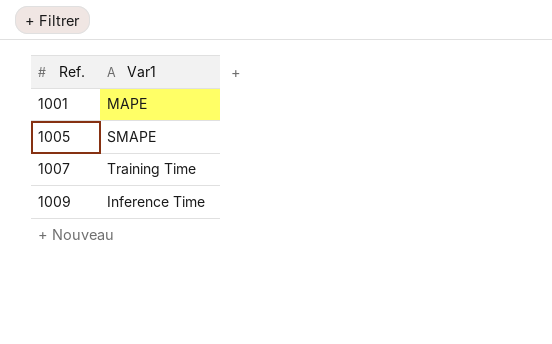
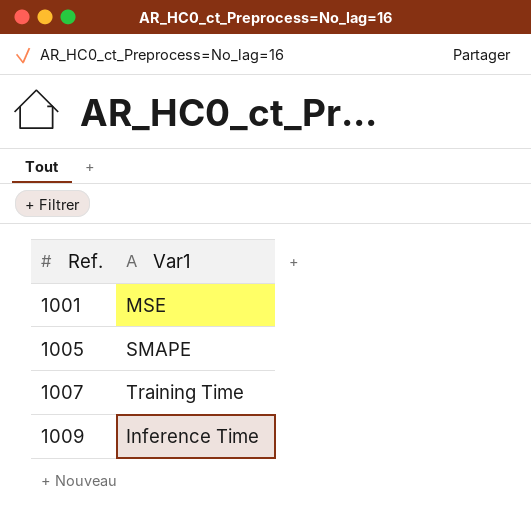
1001 | Var1: MAPE -> MSE

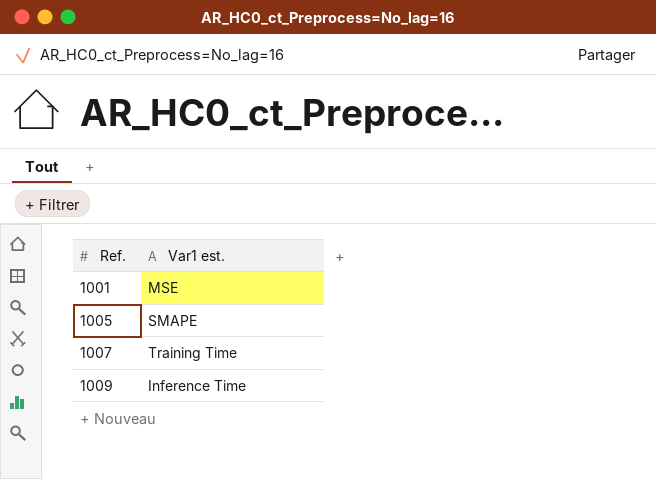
column name: Var1 -> Var1 est.

